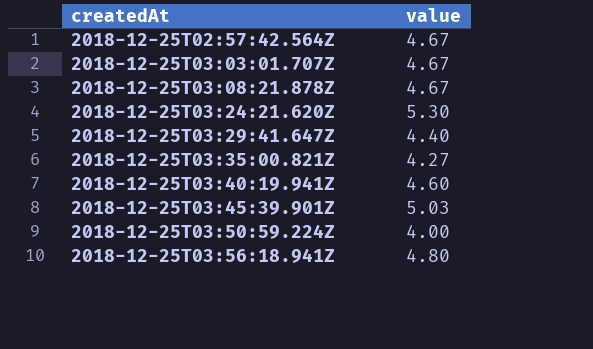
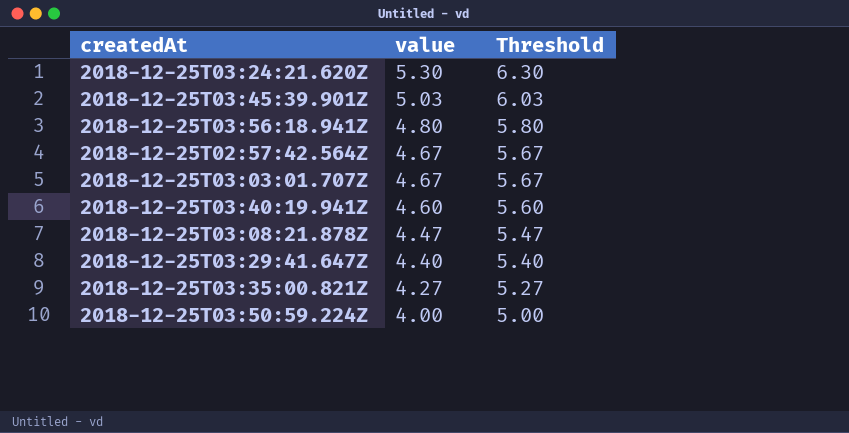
row order: createdAt ascending -> value descending
column Threshold | formula: none -> [value] + 1
2018-12-25T03:08:21.878Z | value: 4.67 -> 4.47

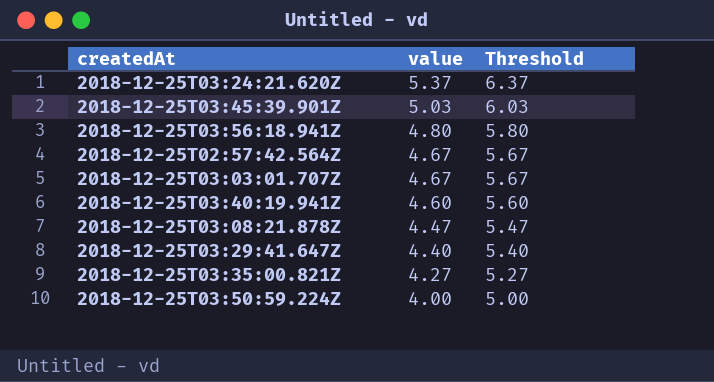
2018-12-25T03:24:21.620Z | value: 5.30 -> 5.37
2018-12-25T03:24:21.620Z | Threshold: 6.30 -> 6.37

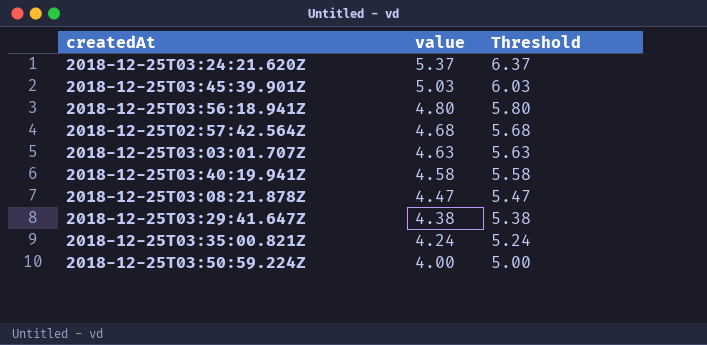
2018-12-25T02:57:42.564Z | value: 4.67 -> 4.68
2018-12-25T02:57:42.564Z | Threshold: 5.67 -> 5.68
2018-12-25T03:03:01.707Z | value: 4.67 -> 4.63
2018-12-25T03:03:01.707Z | Threshold: 5.67 -> 5.63
2018-12-25T03:40:19.941Z | value: 4.60 -> 4.58
2018-12-25T03:40:19.941Z | Threshold: 5.60 -> 5.58
2018-12-25T03:29:41.647Z | value: 4.40 -> 4.38
2018-12-25T03:29:41.647Z | Threshold: 5.40 -> 5.38
2018-12-25T03:35:00.821Z | value: 4.27 -> 4.24
2018-12-25T03:35:00.821Z | Threshold: 5.27 -> 5.24

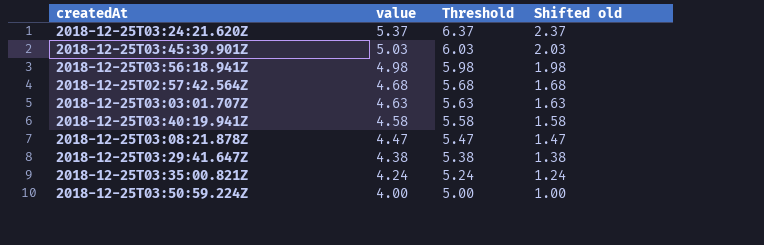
column Shifted old | formula: none -> [value] - 3
2018-12-25T03:56:18.941Z | value: 4.80 -> 4.98
2018-12-25T03:56:18.941Z | Threshold: 5.80 -> 5.98

